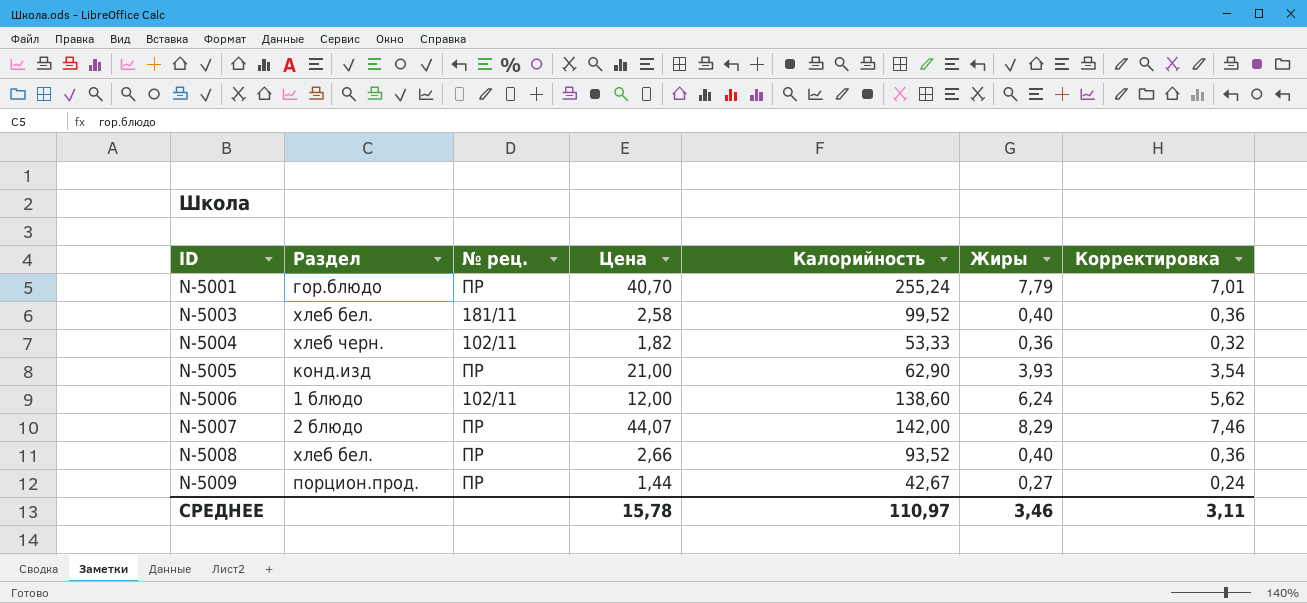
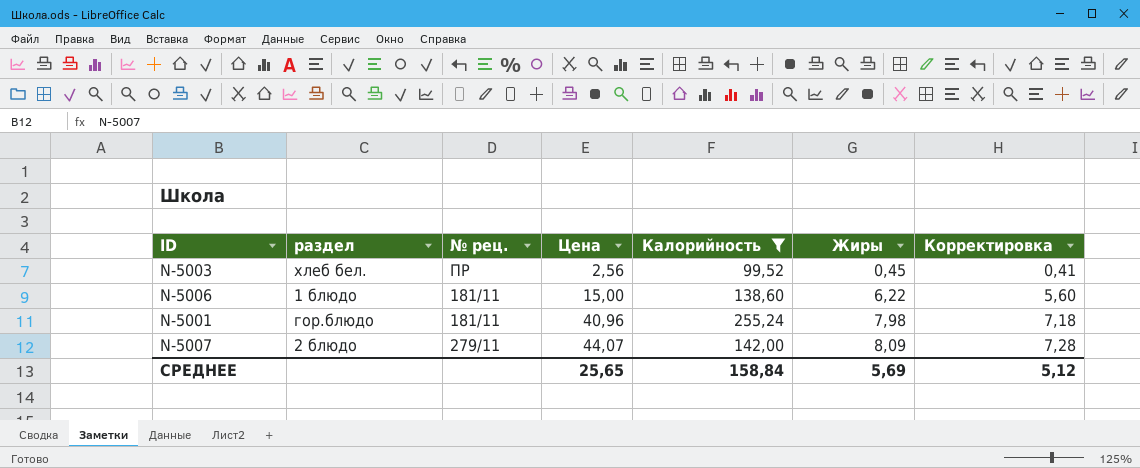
filter: none -> Калорийность >= 99,52
row order: ID ascending -> Цена ascending
column name: Раздел -> раздел
N-5003 | № рец.: 181/11 -> ПР
N-5003 | Цена: 2,58 -> 2,56
N-5003 | Жиры: 0,40 -> 0,45
N-5003 | Корректировка: 0,36 -> 0,41
N-5006 | № рец.: 102/11 -> 181/11
N-5006 | Цена: 12,00 -> 15,00
N-5006 | Жиры: 6,24 -> 6,22
N-5006 | Корректировка: 5,62 -> 5,60
N-5001 | № рец.: ПР -> 181/11
N-5001 | Цена: 40,70 -> 40,96
N-5001 | Жиры: 7,79 -> 7,98
N-5001 | Корректировка: 7,01 -> 7,18
N-5007 | № рец.: ПР -> 279/11
N-5007 | Жиры: 8,29 -> 8,09
N-5007 | Корректировка: 7,46 -> 7,28
СРЕДНЕЕ | Цена: 15,78 -> 25,65
СРЕДНЕЕ | Калорийность: 110,97 -> 158,84
СРЕДНЕЕ | Жиры: 3,46 -> 5,69
СРЕДНЕЕ | Корректировка: 3,11 -> 5,12

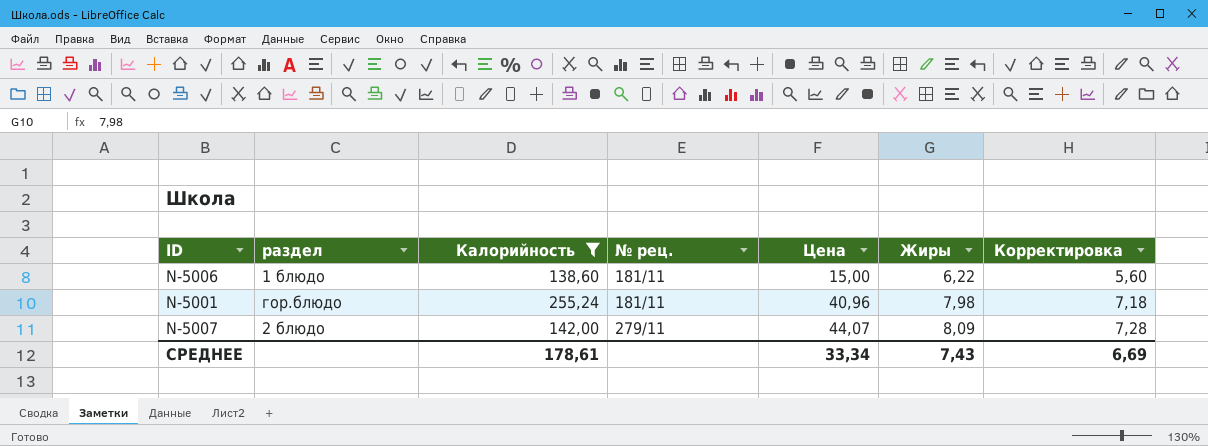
column Калорийность | position: 5 -> 3
row N-5003: хлеб бел. | ПР | 2,56 | 99,52 | 0,45 | 0,41 -> none
СРЕДНЕЕ | Калорийность: 158,84 -> 178,61
СРЕДНЕЕ | Цена: 25,65 -> 33,34
СРЕДНЕЕ | Жиры: 5,69 -> 7,43
СРЕДНЕЕ | Корректировка: 5,12 -> 6,69

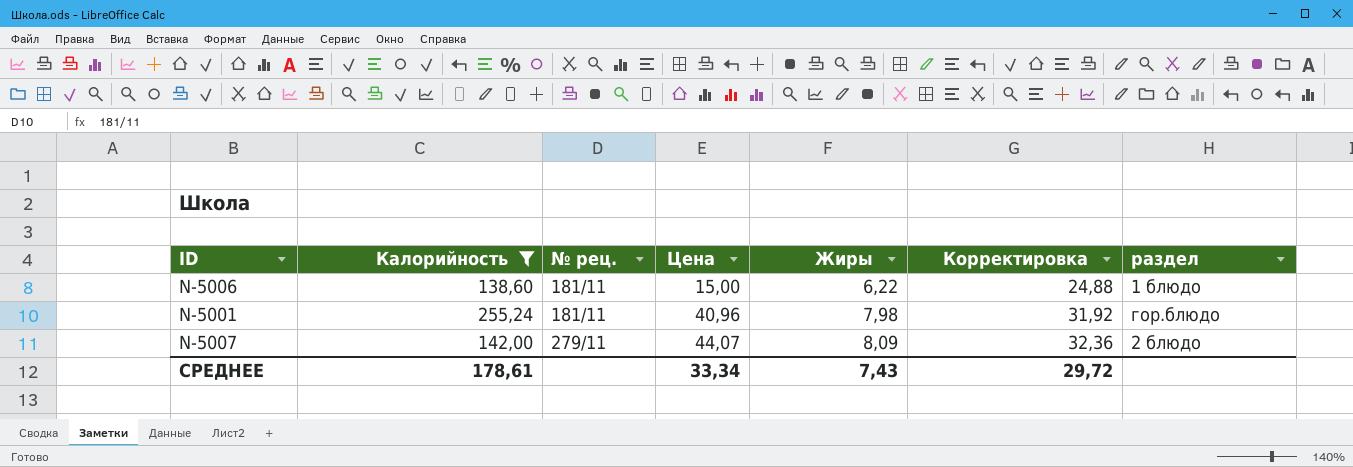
column Корректировка | formula: [Жиры] * 0,9 -> [Жиры] * 4
column раздел | position: 2 -> 7
СРЕДНЕЕ | Корректировка: 6,69 -> 29,72

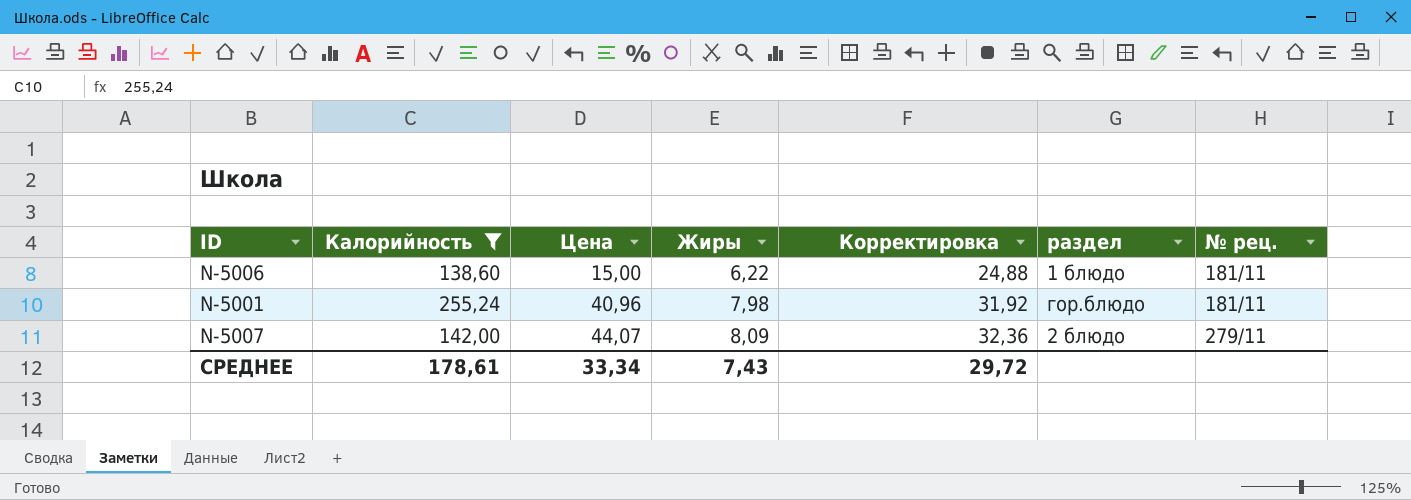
column № рец. | position: 3 -> 7

